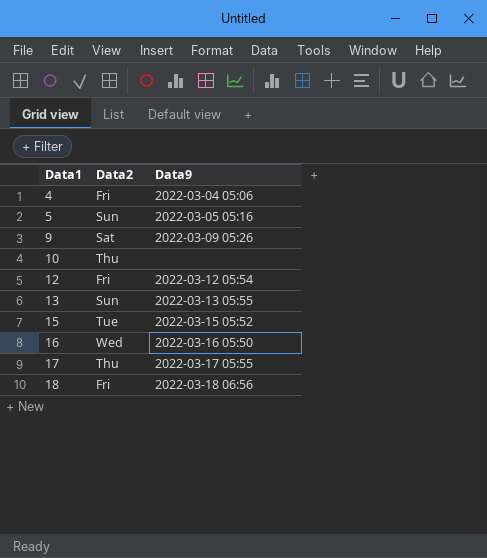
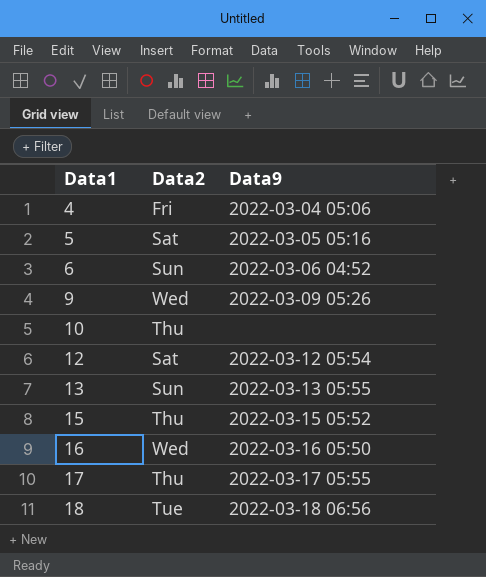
5 | Data2: Sun -> Sat
row 6: none -> Sun | 2022-03-06 04:52
9 | Data2: Sat -> Wed
12 | Data2: Fri -> Sat
15 | Data2: Tue -> Thu
18 | Data2: Fri -> Tue

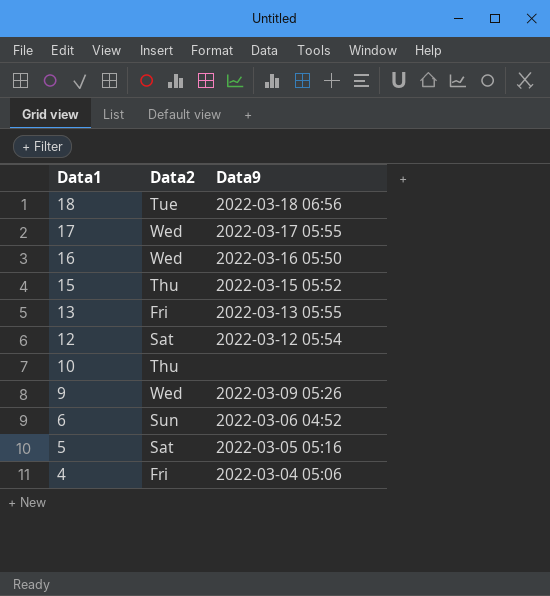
row order: Data1 ascending -> Data1 descending
17 | Data2: Thu -> Wed
13 | Data2: Sun -> Fri

